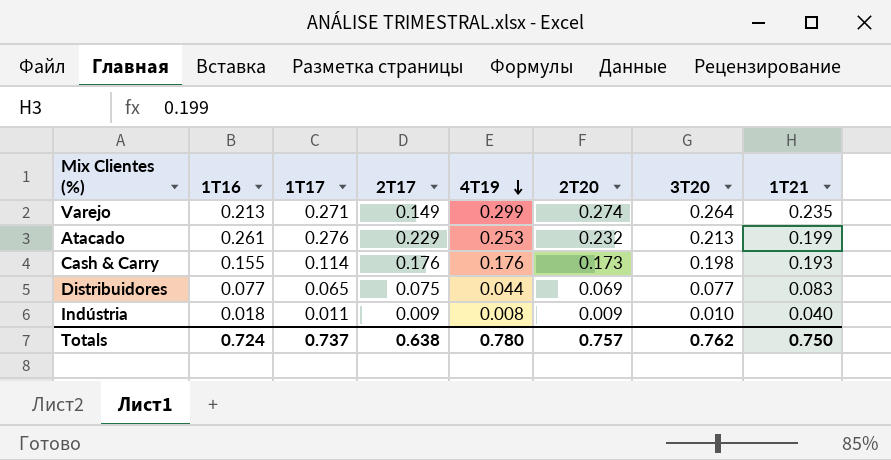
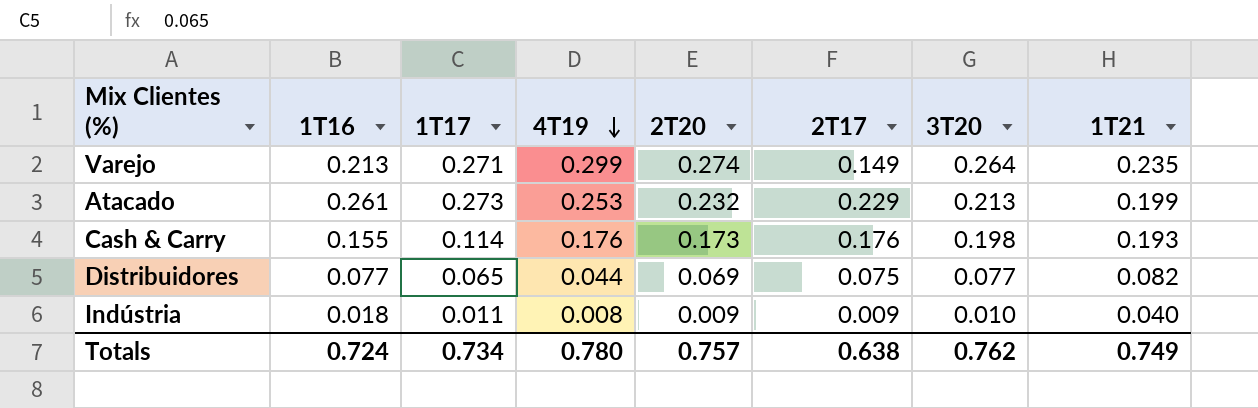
column 2T17 | position: 4 -> 6
Atacado | 1T17: 0.276 -> 0.273
Distribuidores | 1T21: 0.083 -> 0.082
Totals | 1T17: 0.737 -> 0.734
Totals | 1T21: 0.750 -> 0.749

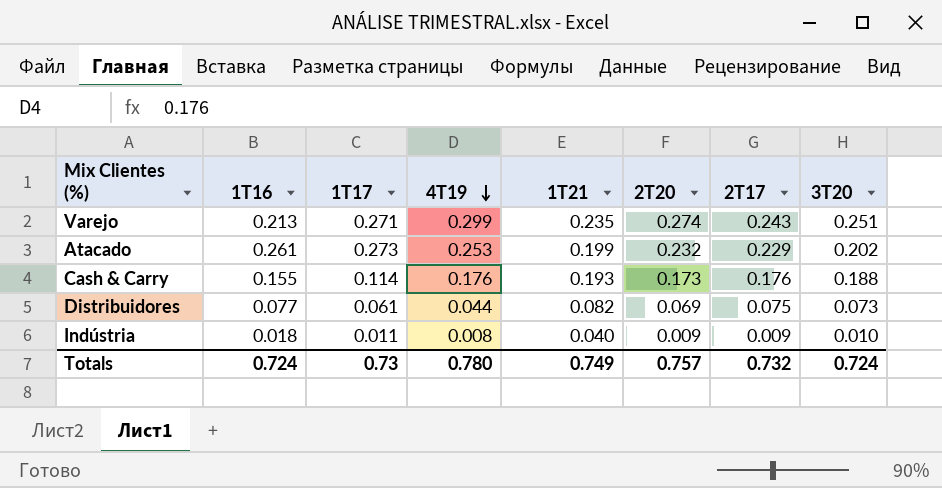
column 1T21 | position: 8 -> 5
Varejo | 2T17: 0.149 -> 0.243
Varejo | 3T20: 0.264 -> 0.251
Atacado | 3T20: 0.213 -> 0.202
Cash & Carry | 3T20: 0.198 -> 0.188
Distribuidores | 1T17: 0.065 -> 0.061
Distribuidores | 3T20: 0.077 -> 0.073
Totals | 1T17: 0.734 -> 0.73
Totals | 2T17: 0.638 -> 0.732
Totals | 3T20: 0.762 -> 0.724

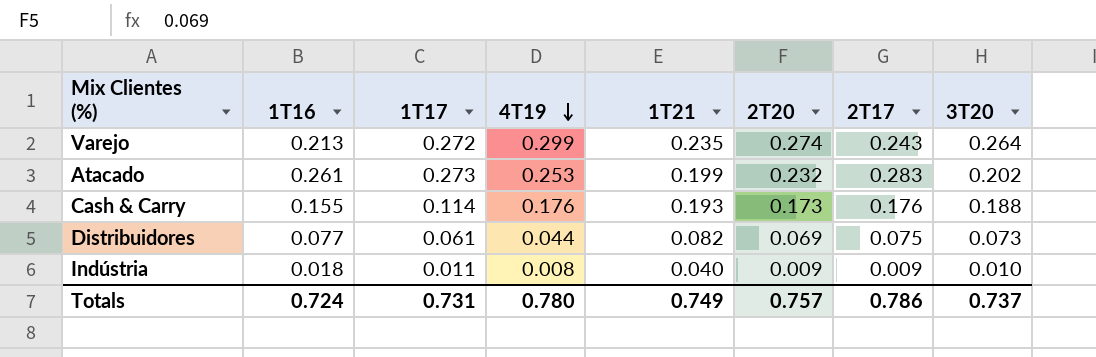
Varejo | 1T17: 0.271 -> 0.272
Varejo | 3T20: 0.251 -> 0.264
Atacado | 2T17: 0.229 -> 0.283
Totals | 1T17: 0.73 -> 0.731
Totals | 2T17: 0.732 -> 0.786
Totals | 3T20: 0.724 -> 0.737

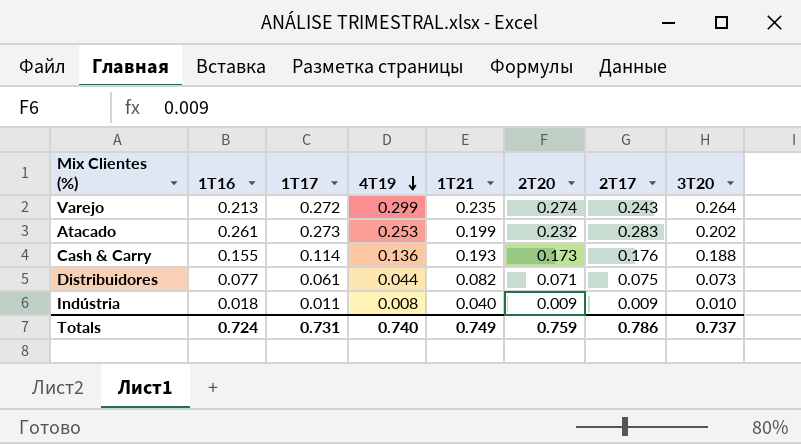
Cash & Carry | 4T19: 0.176 -> 0.136
Distribuidores | 2T20: 0.069 -> 0.071
Totals | 4T19: 0.780 -> 0.740
Totals | 2T20: 0.757 -> 0.759

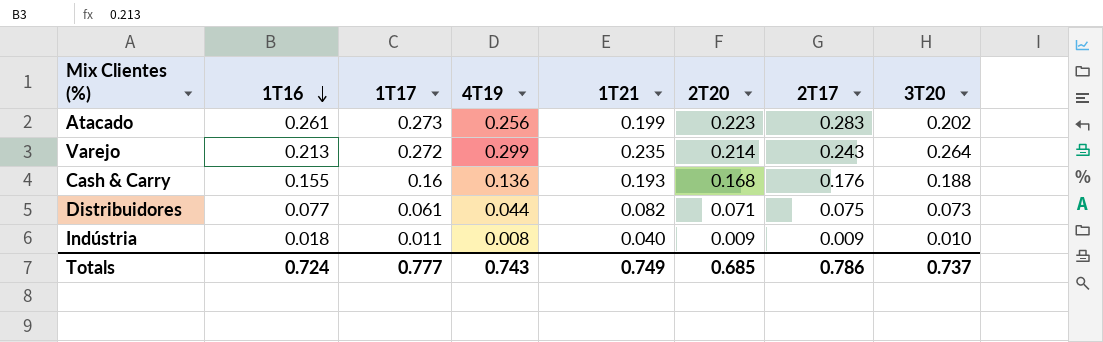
row order: 4T19 descending -> 1T16 descending
Atacado | 4T19: 0.253 -> 0.256
Atacado | 2T20: 0.232 -> 0.223
Varejo | 2T20: 0.274 -> 0.214
Cash & Carry | 1T17: 0.114 -> 0.16
Cash & Carry | 2T20: 0.173 -> 0.168
Totals | 1T17: 0.731 -> 0.777
Totals | 4T19: 0.740 -> 0.743
Totals | 2T20: 0.759 -> 0.685

